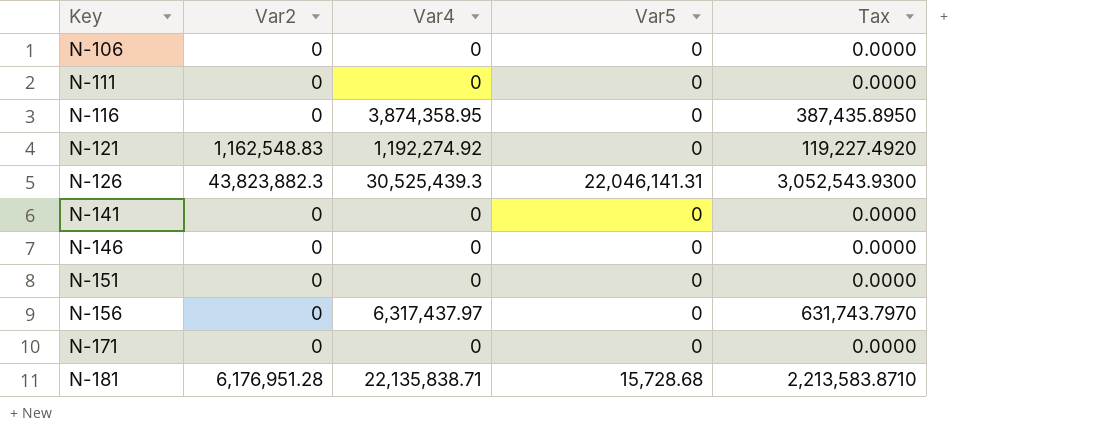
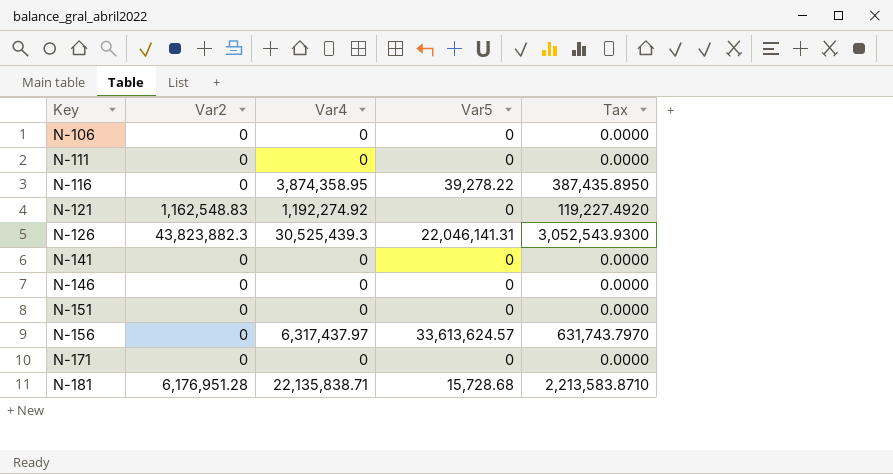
N-116 | Var5: 0 -> 39,278.22
N-156 | Var5: 0 -> 33,613,624.57

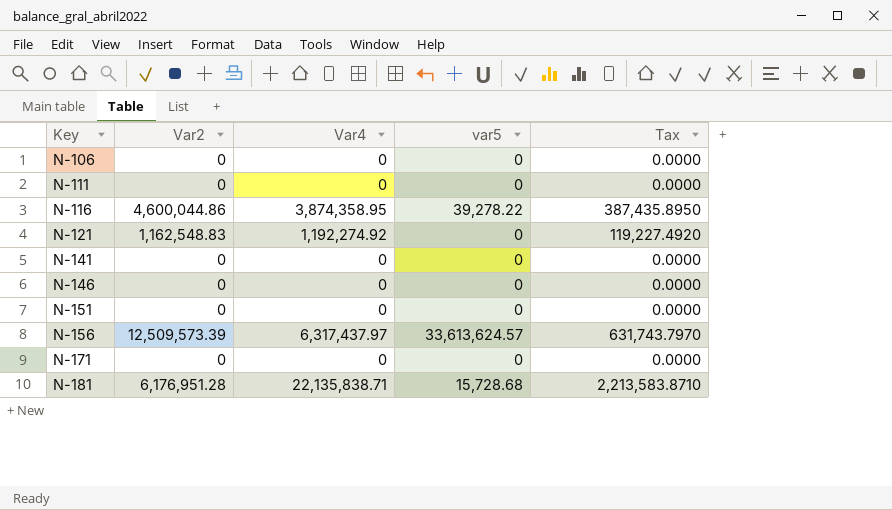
column name: Var5 -> var5
row N-126: 43,823,882.3 | 30,525,439.3 | 22,046,141.31 | 3,052,543.9300 -> none
N-116 | Var2: 0 -> 4,600,044.86
N-156 | Var2: 0 -> 12,509,573.39

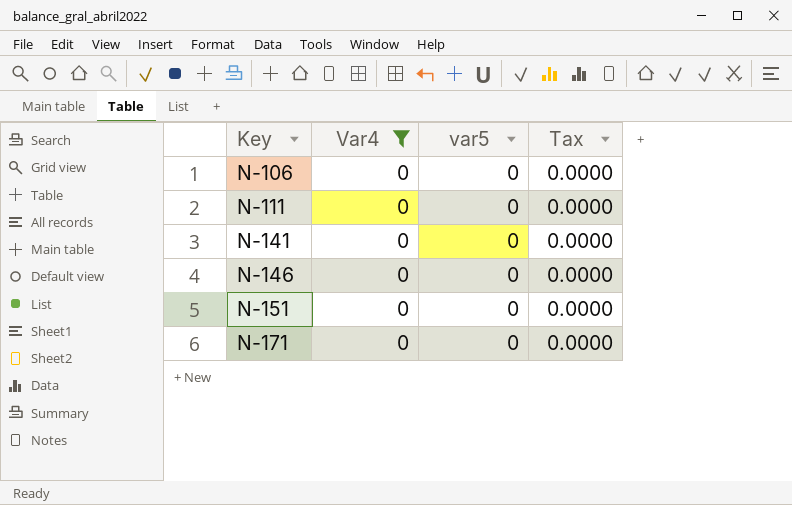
filter: none -> Var4 = 0
column Var2 | position: 2 -> none

